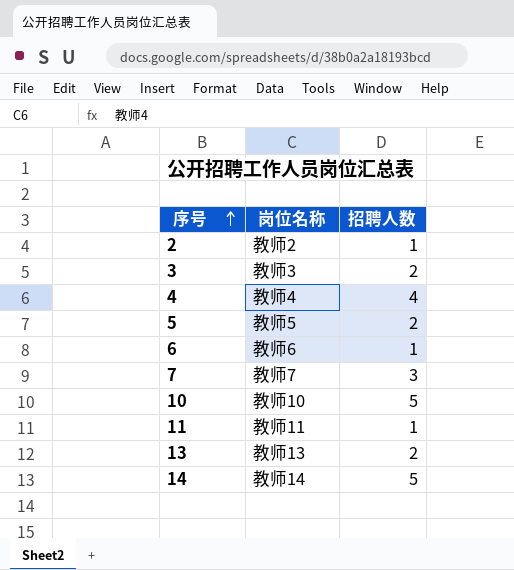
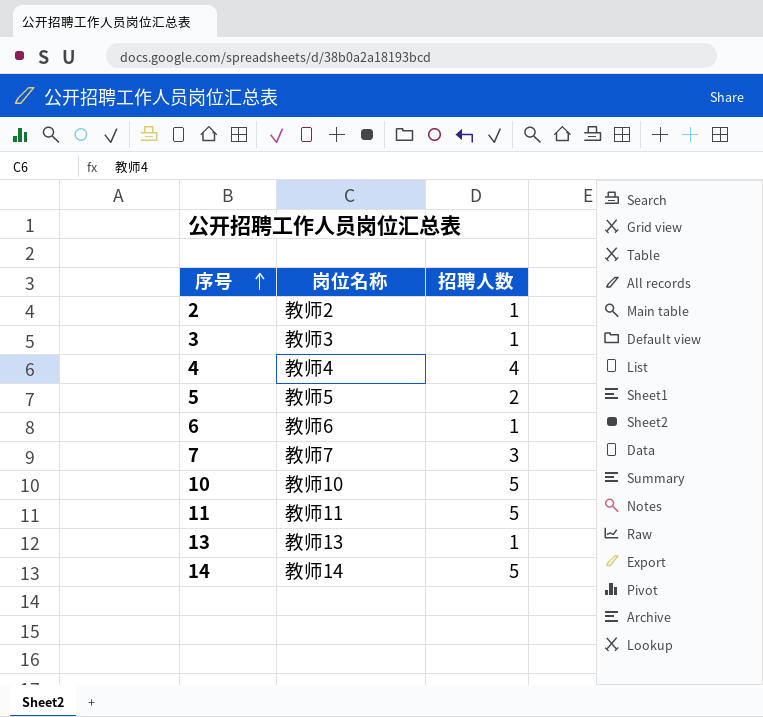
3 | 招聘人数: 2 -> 1
11 | 招聘人数: 1 -> 5
13 | 招聘人数: 2 -> 1

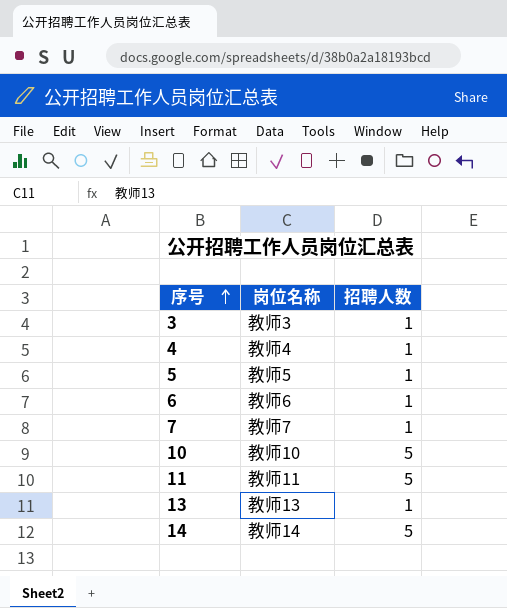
row 2: 教师2 | 1 -> none
4 | 招聘人数: 4 -> 1
5 | 招聘人数: 2 -> 1
7 | 招聘人数: 3 -> 1

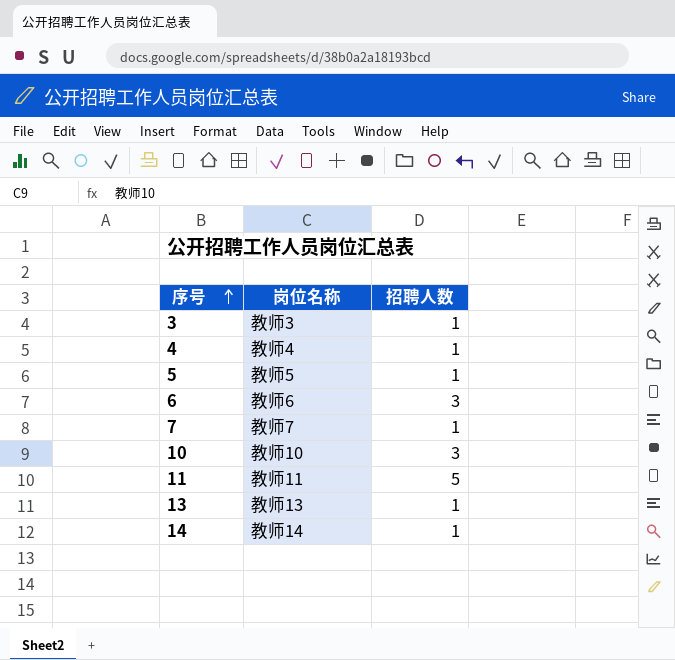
6 | 招聘人数: 1 -> 3
10 | 招聘人数: 5 -> 3
14 | 招聘人数: 5 -> 1

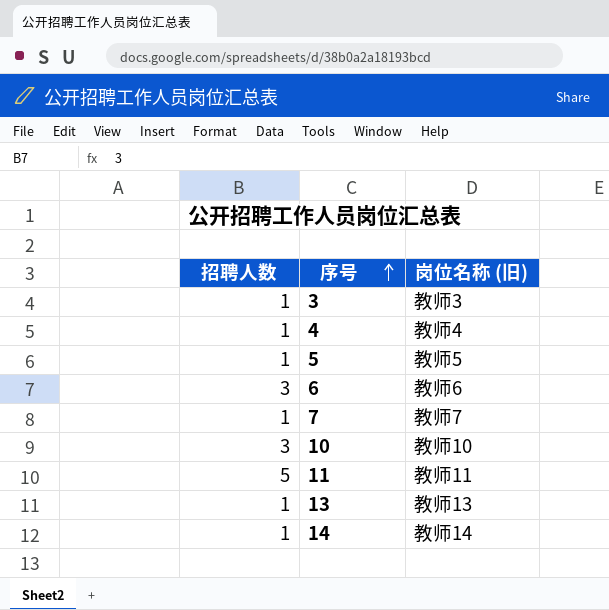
column 招聘人数 | position: 3 -> 1
column name: 岗位名称 -> 岗位名称 (旧)

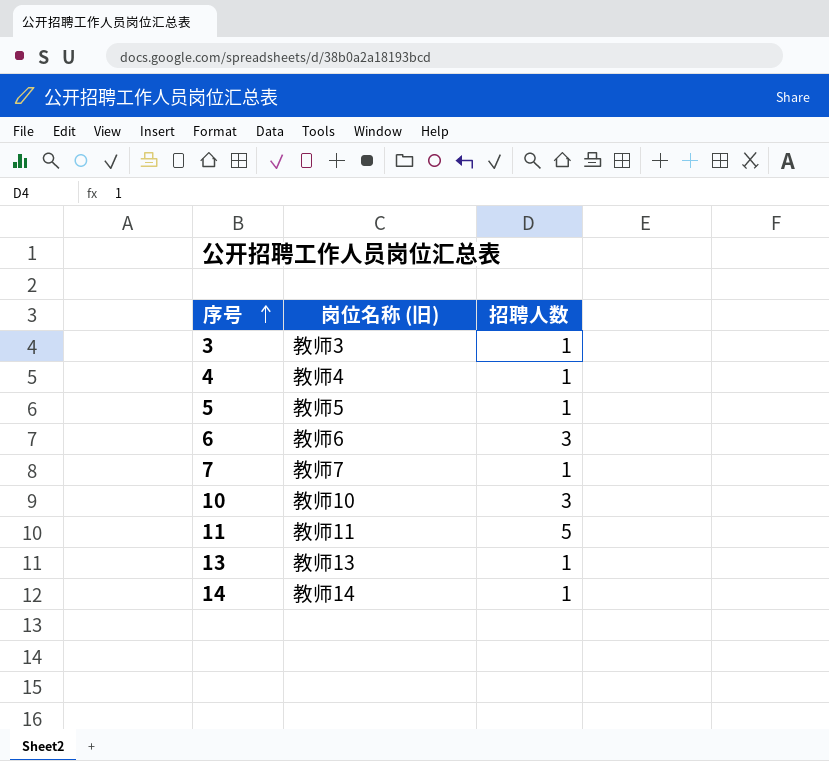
column 招聘人数 | position: 1 -> 3

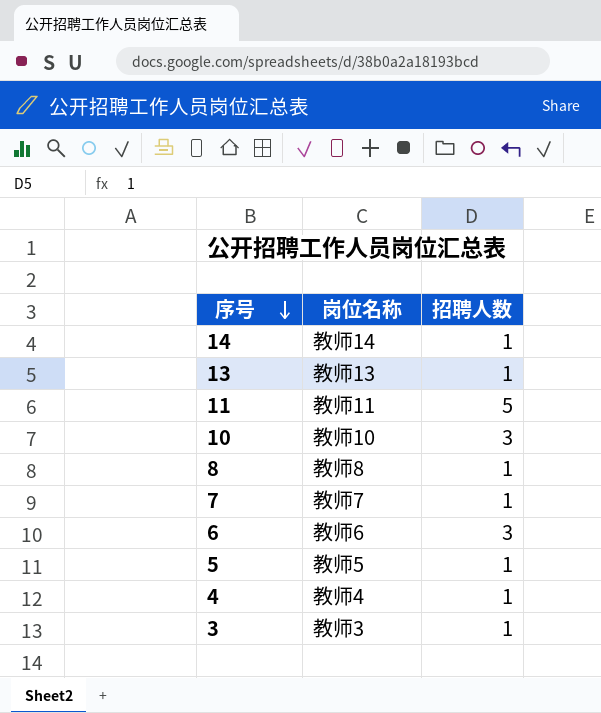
row order: 序号 ascending -> 序号 descending
column name: 岗位名称 (旧) -> 岗位名称
row 8: none -> 教师8 | 1

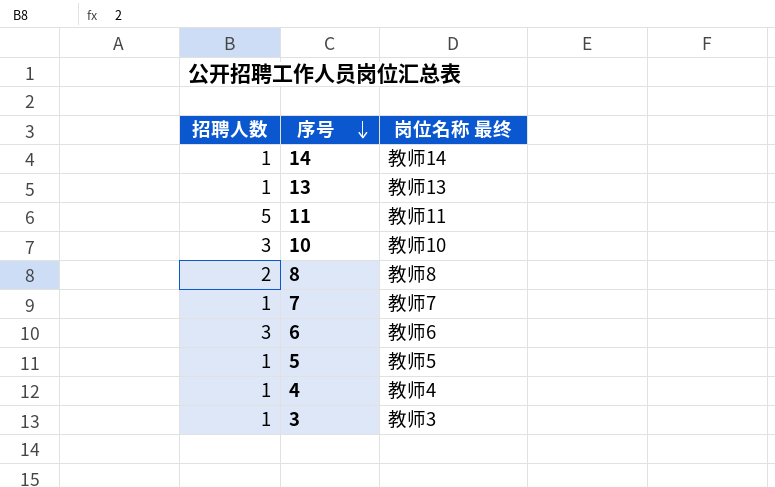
column 招聘人数 | position: 3 -> 1
column name: 岗位名称 -> 岗位名称 最终
8 | 招聘人数: 1 -> 2

